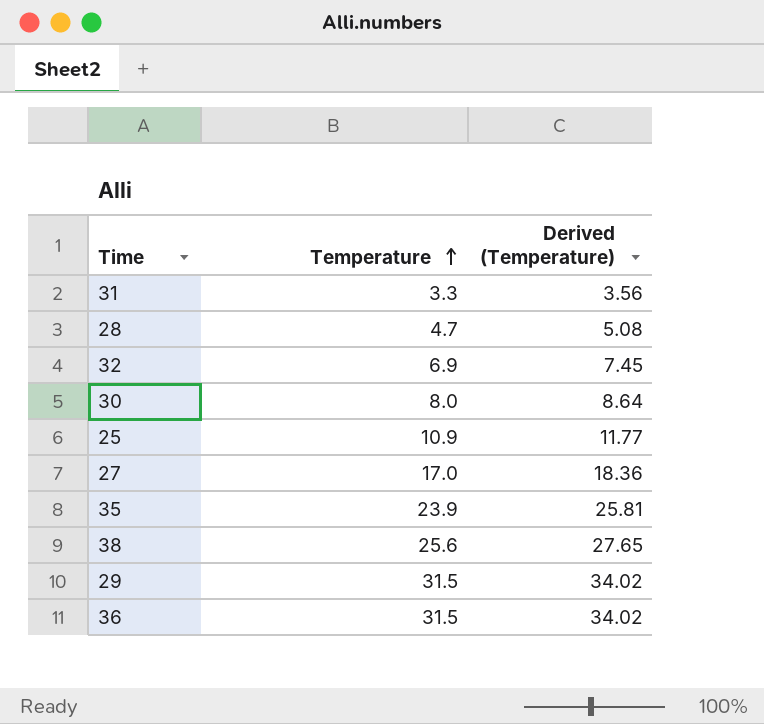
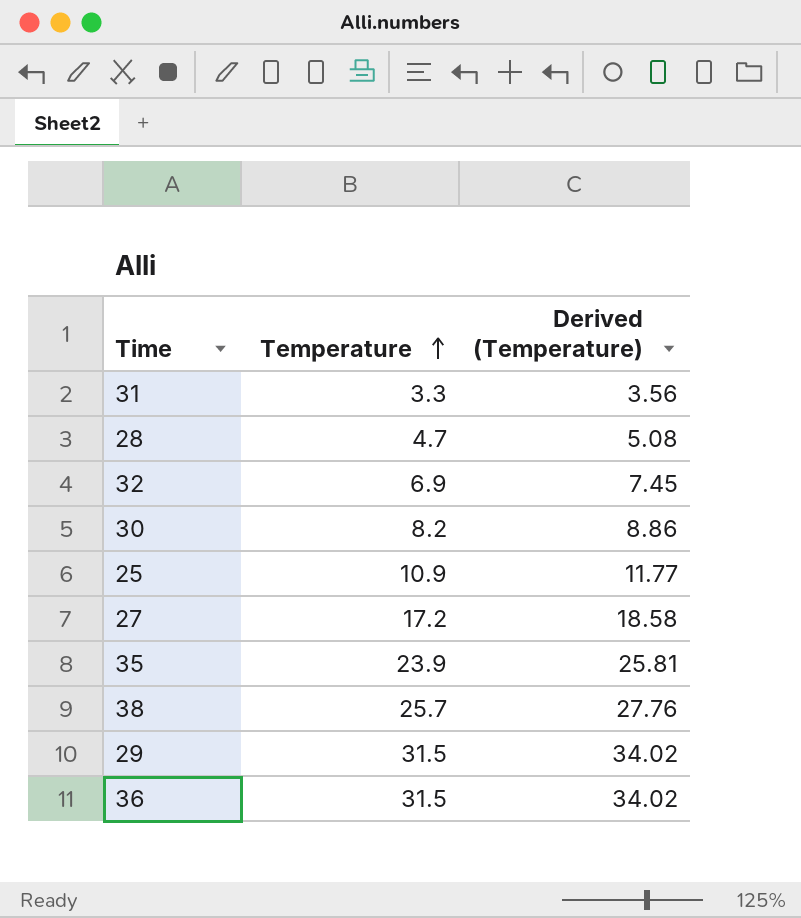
30 | Temperature: 8.0 -> 8.2
30 | Derived (Temperature): 8.64 -> 8.86
27 | Temperature: 17.0 -> 17.2
27 | Derived (Temperature): 18.36 -> 18.58
38 | Temperature: 25.6 -> 25.7
38 | Derived (Temperature): 27.65 -> 27.76

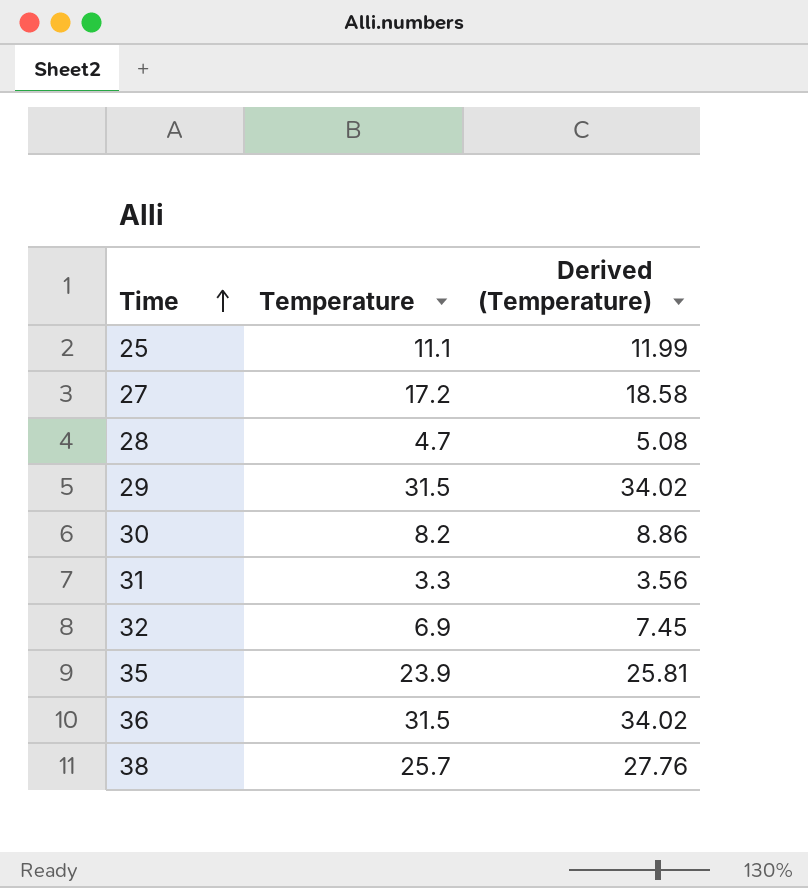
row order: Temperature ascending -> Time ascending
25 | Temperature: 10.9 -> 11.1
25 | Derived (Temperature): 11.77 -> 11.99

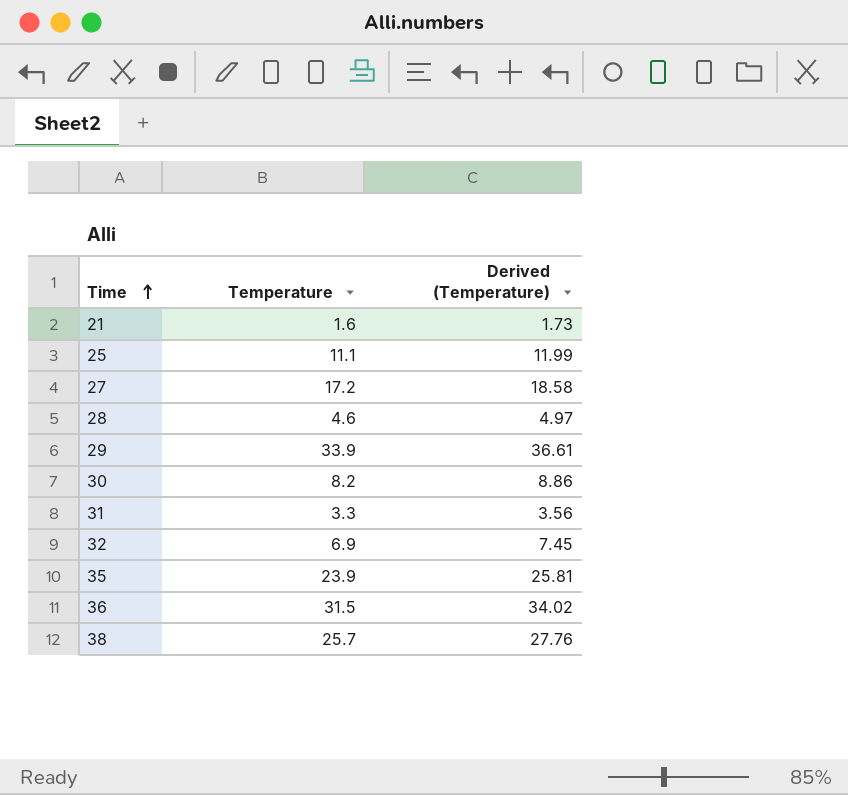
row 21: none -> 1.6 | 1.73
28 | Temperature: 4.7 -> 4.6
28 | Derived (Temperature): 5.08 -> 4.97
29 | Temperature: 31.5 -> 33.9
29 | Derived (Temperature): 34.02 -> 36.61

